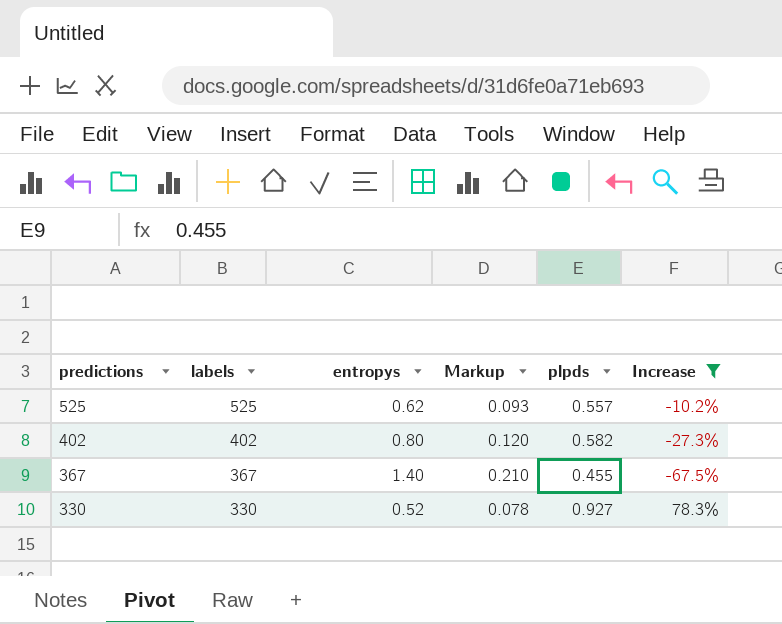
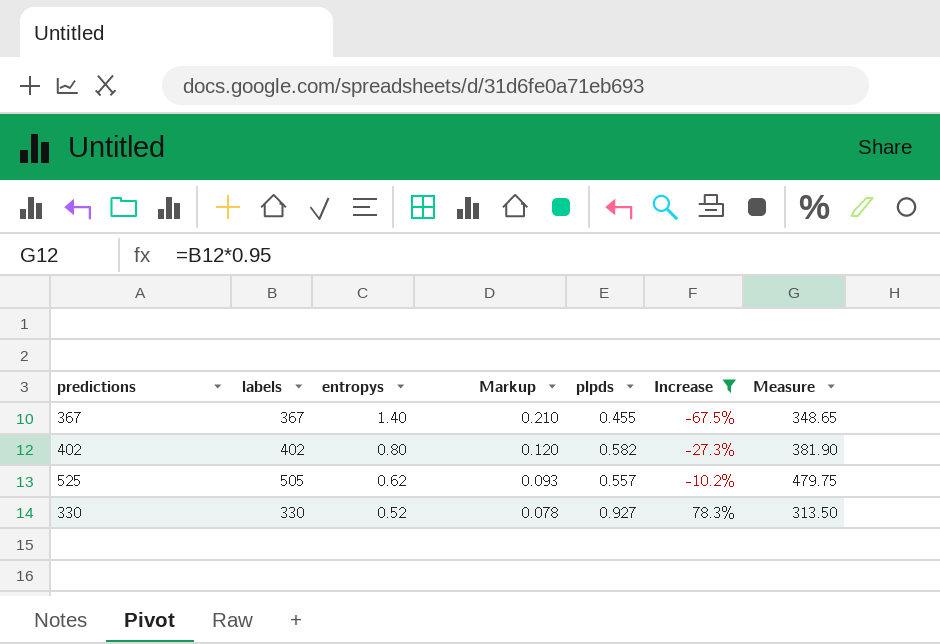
row order: predictions descending -> entropys descending
column Measure | formula: none -> [labels] * 0.95
525 | labels: 525 -> 505

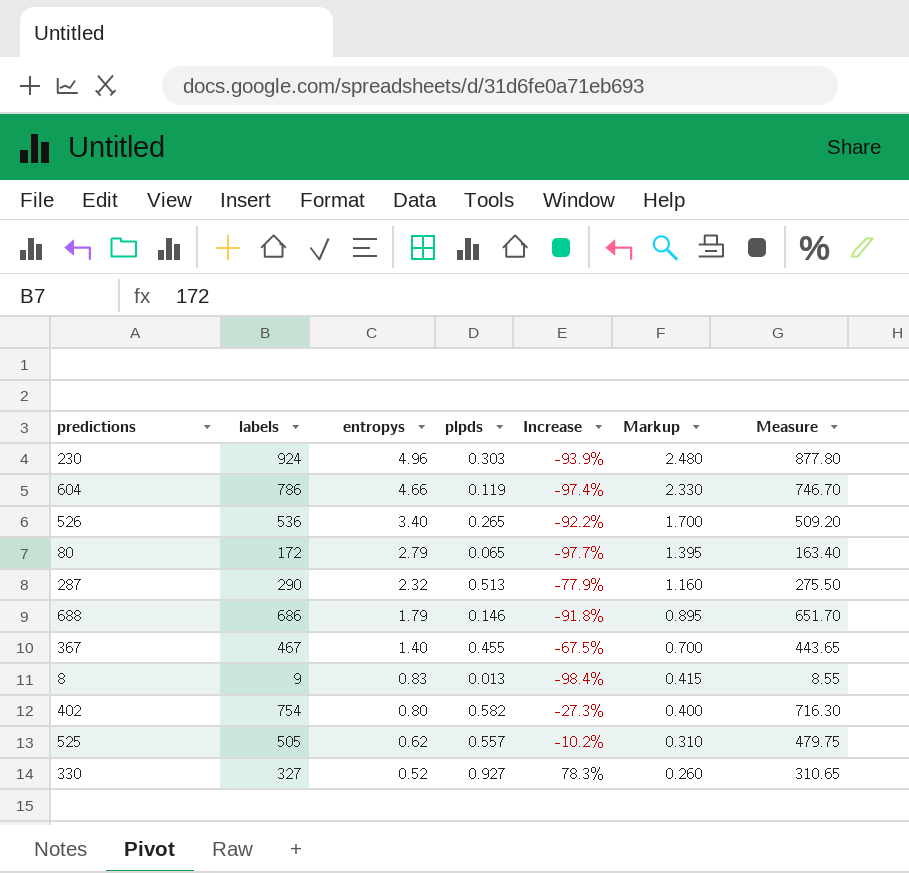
filter: Increase >= -67.5% -> none
column Markup | formula: [entropys] * 0.15 -> [entropys] * 0.5
column Markup | position: 4 -> 6
367 | labels: 367 -> 467
367 | Measure: 348.65 -> 443.65
402 | labels: 402 -> 754
402 | Measure: 381.90 -> 716.30
330 | labels: 330 -> 327
330 | Measure: 313.50 -> 310.65

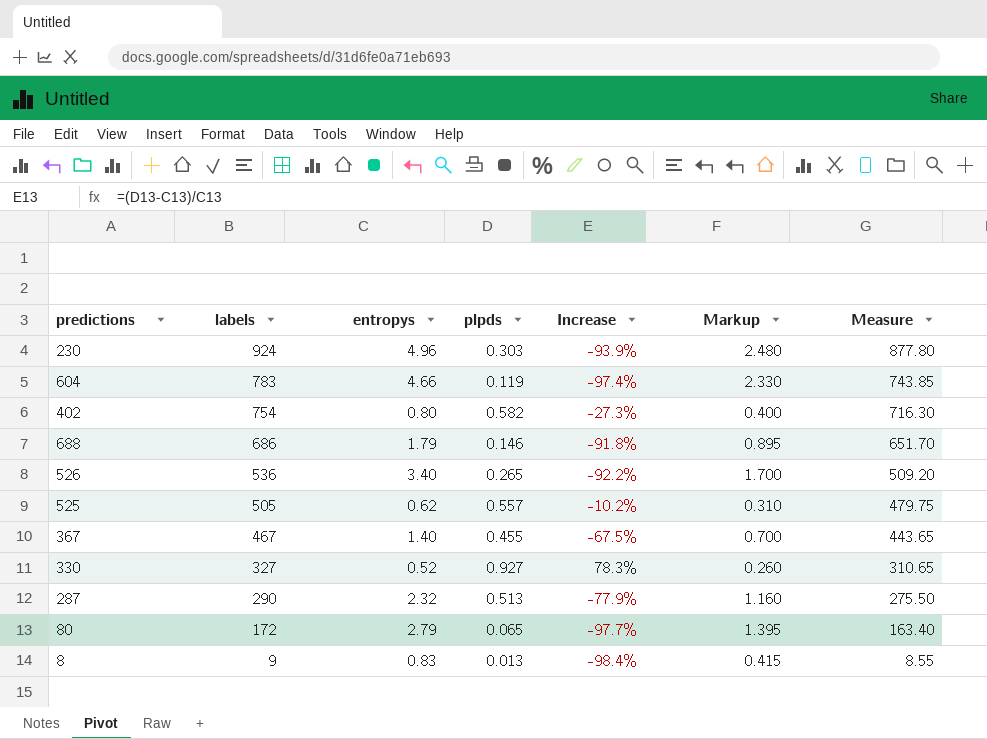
row order: entropys descending -> labels descending
604 | labels: 786 -> 783
604 | Measure: 746.70 -> 743.85

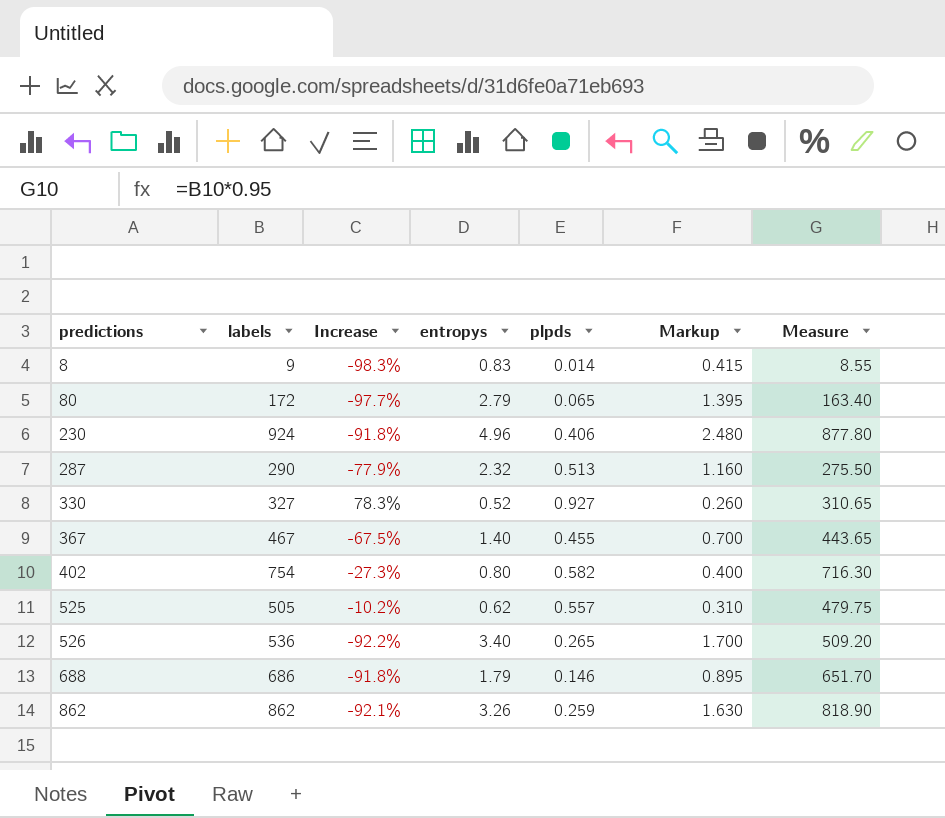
row order: labels descending -> predictions ascending
column Increase | position: 5 -> 3
row 604: 783 | 4.66 | 0.119 | -97.4% | 2.330 | 743.85 -> none
8 | Increase: -98.4% -> -98.3%
8 | plpds: 0.013 -> 0.014
230 | Increase: -93.9% -> -91.8%
230 | plpds: 0.303 -> 0.406
row 862: none -> 862 | -92.1% | 3.26 | 0.259 | 1.630 | 818.90

